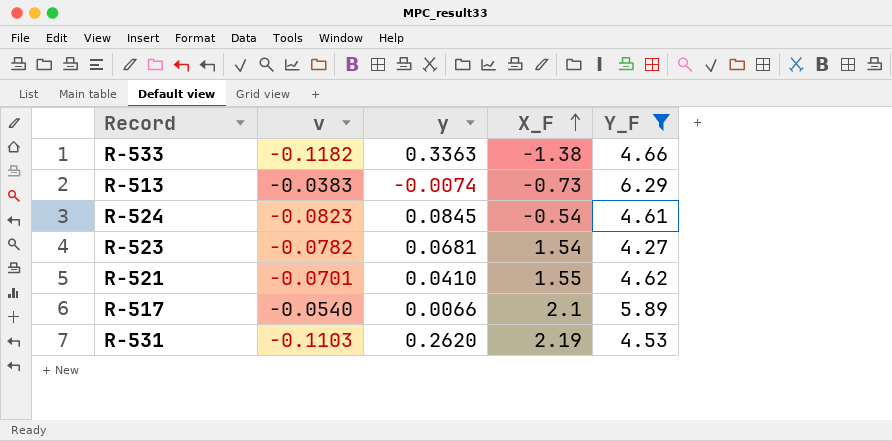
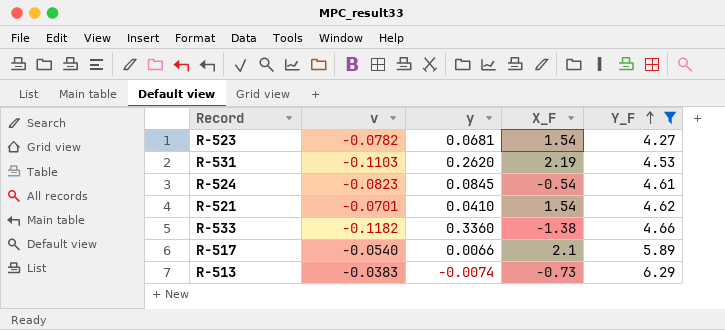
row order: X_F ascending -> Y_F ascending
R-521 | X_F: 1.55 -> 1.54
R-533 | y: 0.3363 -> 0.3360

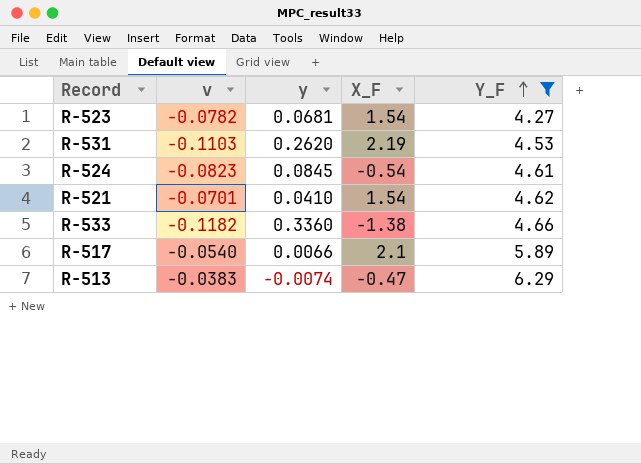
R-513 | X_F: -0.73 -> -0.47

